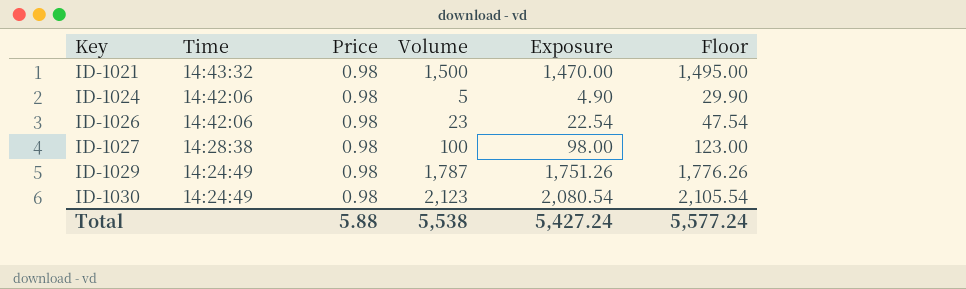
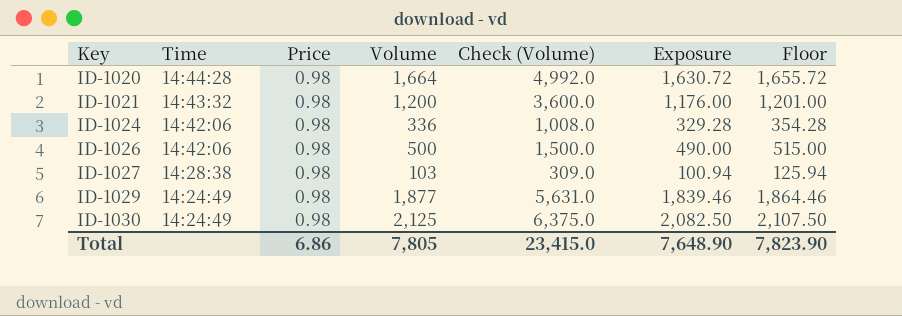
column Check (Volume) | formula: none -> [Volume] * 3
row ID-1020: none -> 14:44:28 | 0.98 | 1,664 | 4,992.0 | 1,630.72 | 1,655.72
ID-1021 | Volume: 1,500 -> 1,200
ID-1021 | Exposure: 1,470.00 -> 1,176.00
ID-1021 | Floor: 1,495.00 -> 1,201.00
ID-1024 | Volume: 5 -> 336
ID-1024 | Exposure: 4.90 -> 329.28
ID-1024 | Floor: 29.90 -> 354.28
ID-1026 | Volume: 23 -> 500
ID-1026 | Exposure: 22.54 -> 490.00
ID-1026 | Floor: 47.54 -> 515.00
ID-1027 | Volume: 100 -> 103
ID-1027 | Exposure: 98.00 -> 100.94
ID-1027 | Floor: 123.00 -> 125.94
ID-1029 | Volume: 1,787 -> 1,877
ID-1029 | Exposure: 1,751.26 -> 1,839.46
ID-1029 | Floor: 1,776.26 -> 1,864.46
ID-1030 | Volume: 2,123 -> 2,125
ID-1030 | Exposure: 2,080.54 -> 2,082.50
ID-1030 | Floor: 2,105.54 -> 2,107.50
Total | Price: 5.88 -> 6.86
Total | Volume: 5,538 -> 7,805
Total | Exposure: 5,427.24 -> 7,648.90
Total | Floor: 5,577.24 -> 7,823.90

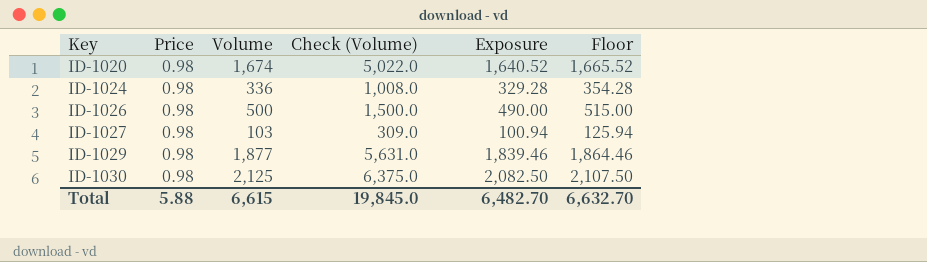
column Time | position: 2 -> none
row ID-1021: 14:43:32 | 0.98 | 1,200 | 3,600.0 | 1,176.00 | 1,201.00 -> none
ID-1020 | Volume: 1,664 -> 1,674
ID-1020 | Check (Volume): 4,992.0 -> 5,022.0
ID-1020 | Exposure: 1,630.72 -> 1,640.52
ID-1020 | Floor: 1,655.72 -> 1,665.52
Total | Price: 6.86 -> 5.88
Total | Volume: 7,805 -> 6,615
Total | Check (Volume): 23,415.0 -> 19,845.0
Total | Exposure: 7,648.90 -> 6,482.70
Total | Floor: 7,823.90 -> 6,632.70

